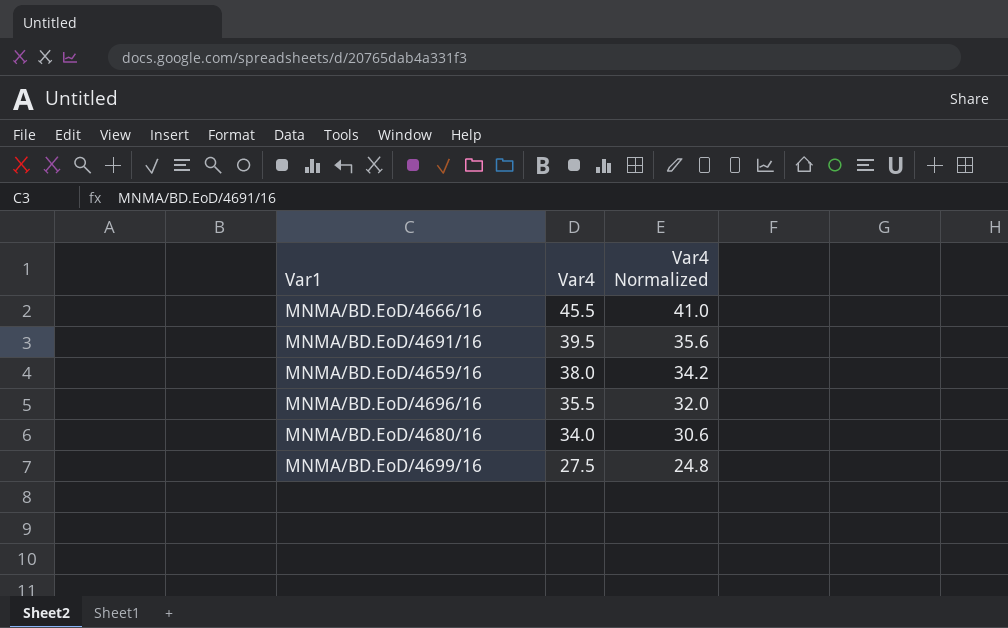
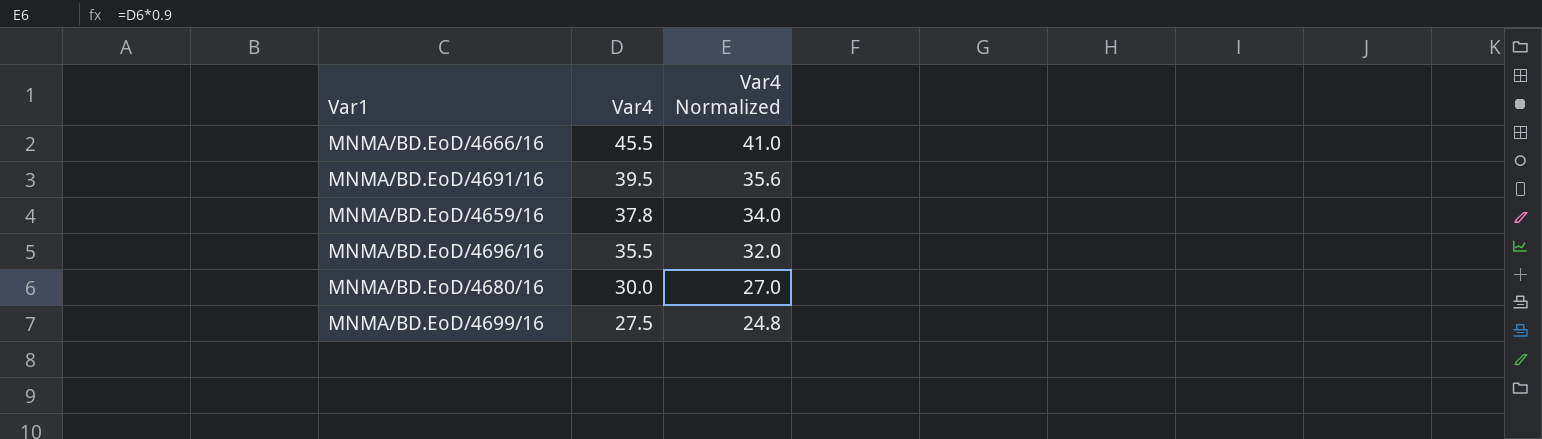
MNMA/BD.EoD/4659/16 | Var4: 38.0 -> 37.8
MNMA/BD.EoD/4659/16 | Var4 Normalized: 34.2 -> 34.0
MNMA/BD.EoD/4680/16 | Var4: 34.0 -> 30.0
MNMA/BD.EoD/4680/16 | Var4 Normalized: 30.6 -> 27.0

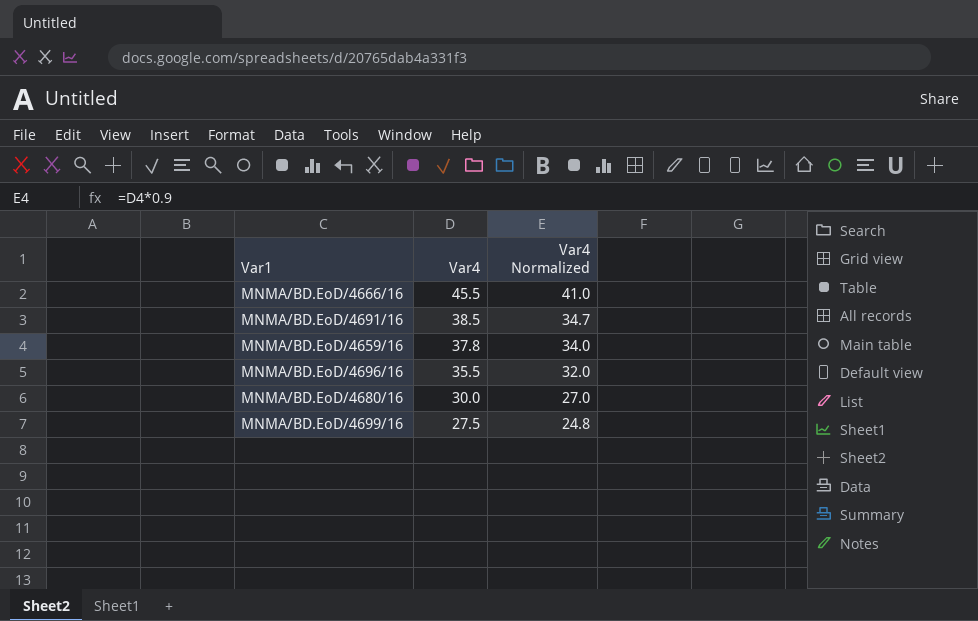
MNMA/BD.EoD/4691/16 | Var4: 39.5 -> 38.5
MNMA/BD.EoD/4691/16 | Var4 Normalized: 35.6 -> 34.7

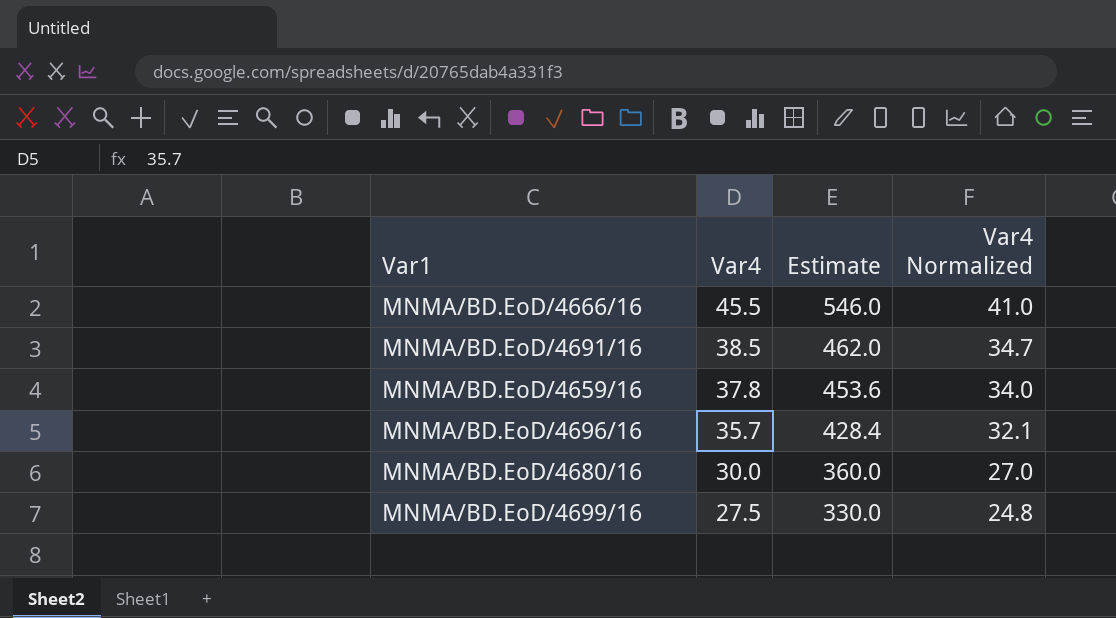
column Estimate | formula: none -> [Var4] * 12
MNMA/BD.EoD/4696/16 | Var4: 35.5 -> 35.7
MNMA/BD.EoD/4696/16 | Var4 Normalized: 32.0 -> 32.1

